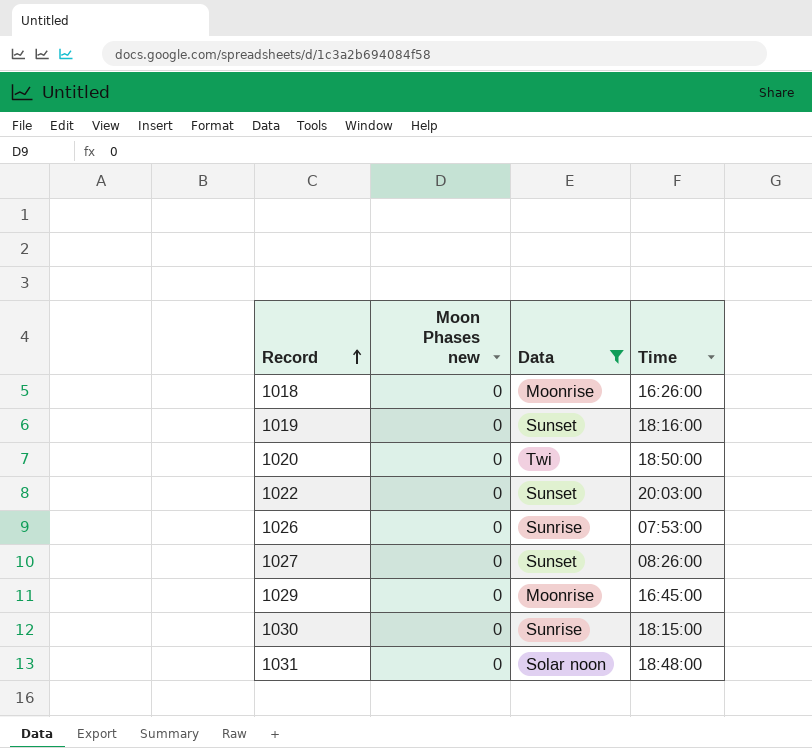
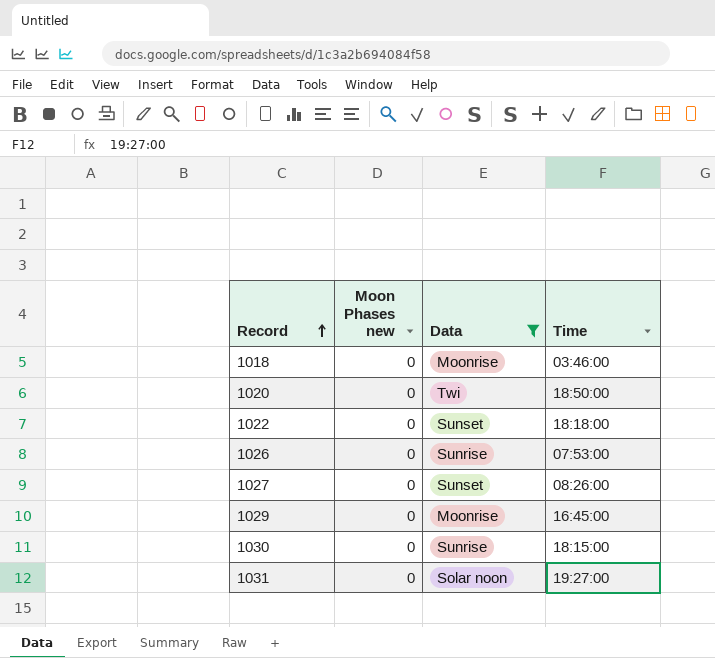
row 1019: 0 | Sunset | 18:16:00 -> none
1018 | Time: 16:26:00 -> 03:46:00
1022 | Time: 20:03:00 -> 18:18:00
1031 | Time: 18:48:00 -> 19:27:00

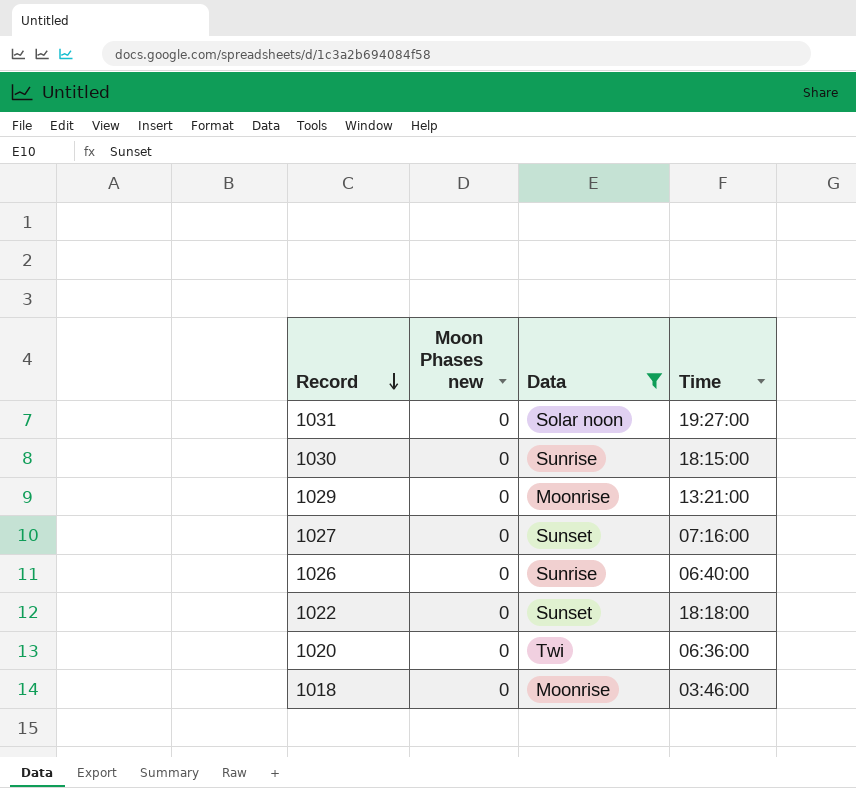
row order: Record ascending -> Record descending
1029 | Time: 16:45:00 -> 13:21:00
1027 | Time: 08:26:00 -> 07:16:00
1026 | Time: 07:53:00 -> 06:40:00
1020 | Time: 18:50:00 -> 06:36:00

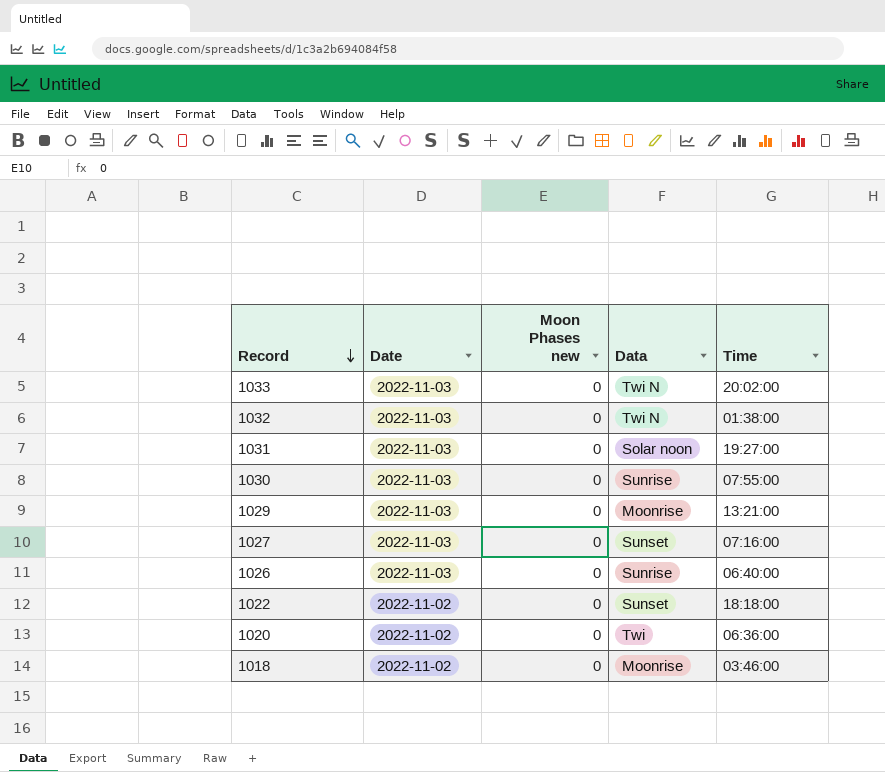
filter: Data != Twi N -> none
column Date | position: none -> 2
1030 | Time: 18:15:00 -> 07:55:00

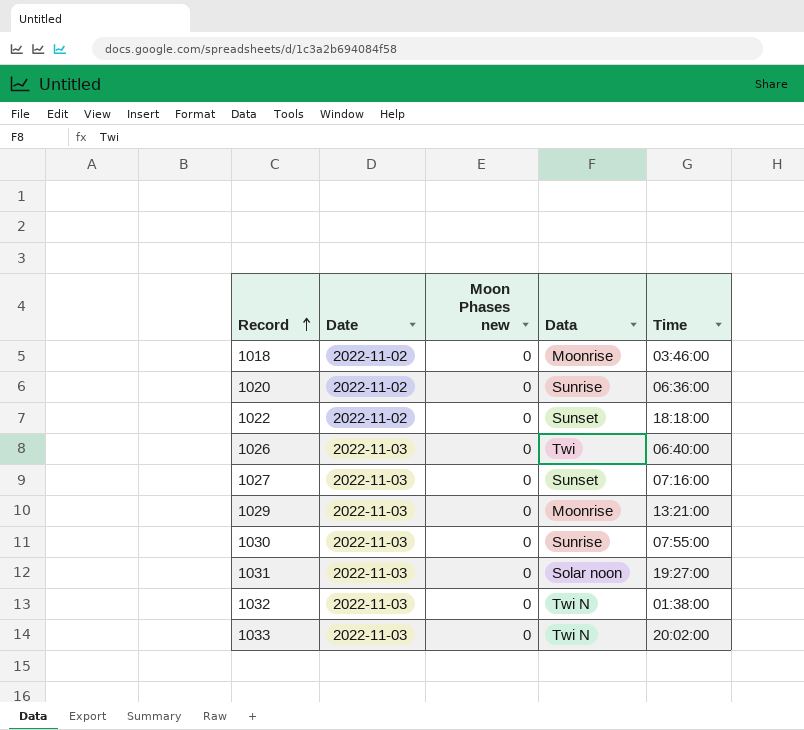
row order: Record descending -> Record ascending
1020 | Data: Twi -> Sunrise
1026 | Data: Sunrise -> Twi

